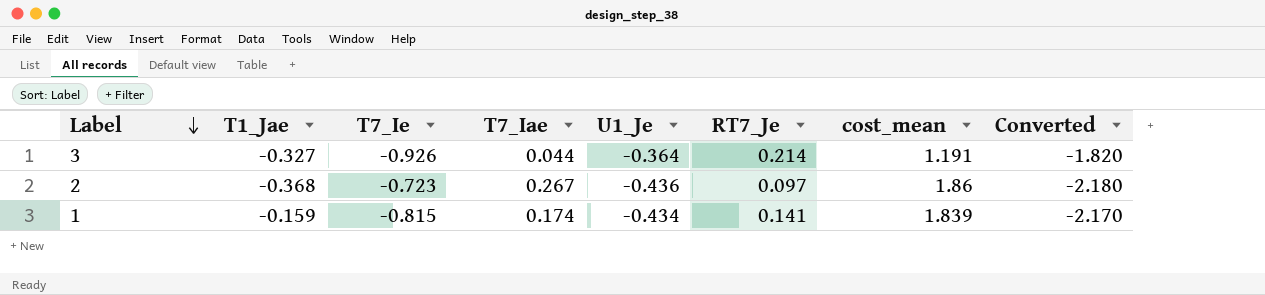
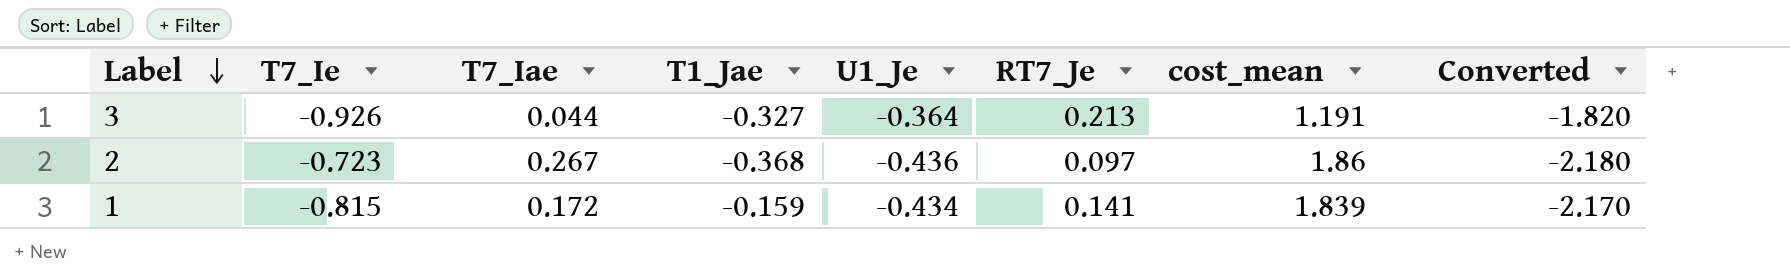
column T1_Jae | position: 2 -> 4
3 | RT7_Je: 0.214 -> 0.213
1 | T7_Iae: 0.174 -> 0.172

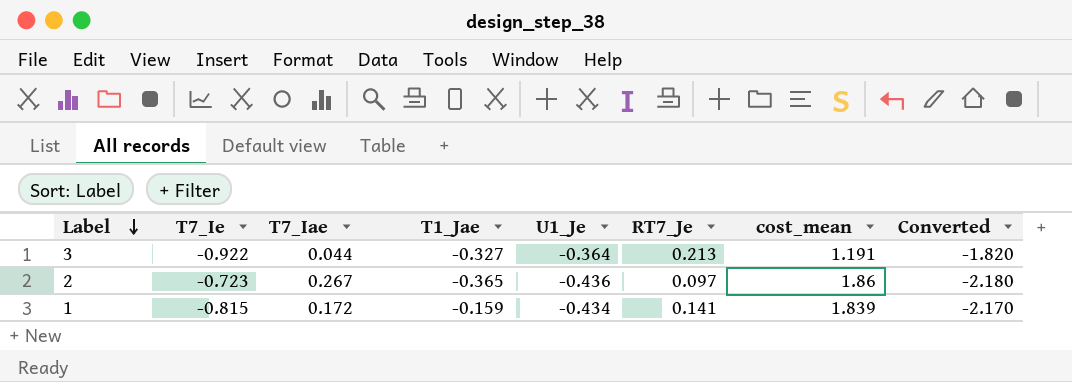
3 | T7_Ie: -0.926 -> -0.922
2 | T1_Jae: -0.368 -> -0.365

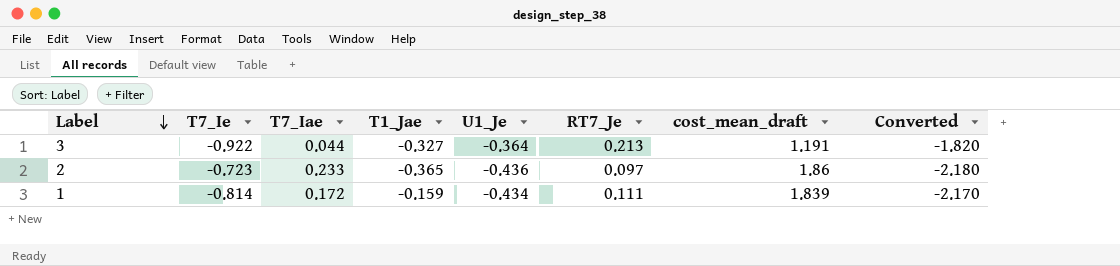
column name: cost_mean -> cost_mean_draft
2 | T7_Iae: 0.267 -> 0.233
1 | T7_Ie: -0.815 -> -0.814
1 | RT7_Je: 0.141 -> 0.111

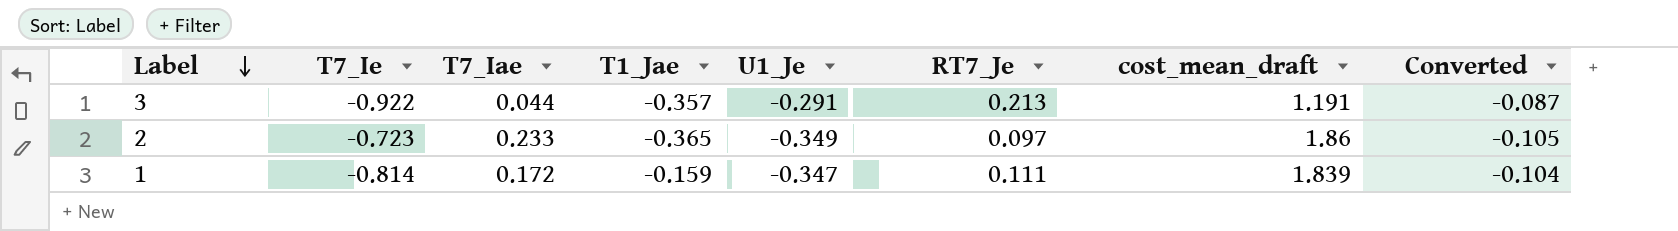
column Converted | formula: [U1_Je] * 5 -> [U1_Je] * 0.3
3 | T1_Jae: -0.327 -> -0.357
3 | U1_Je: -0.364 -> -0.291
2 | U1_Je: -0.436 -> -0.349
1 | U1_Je: -0.434 -> -0.347

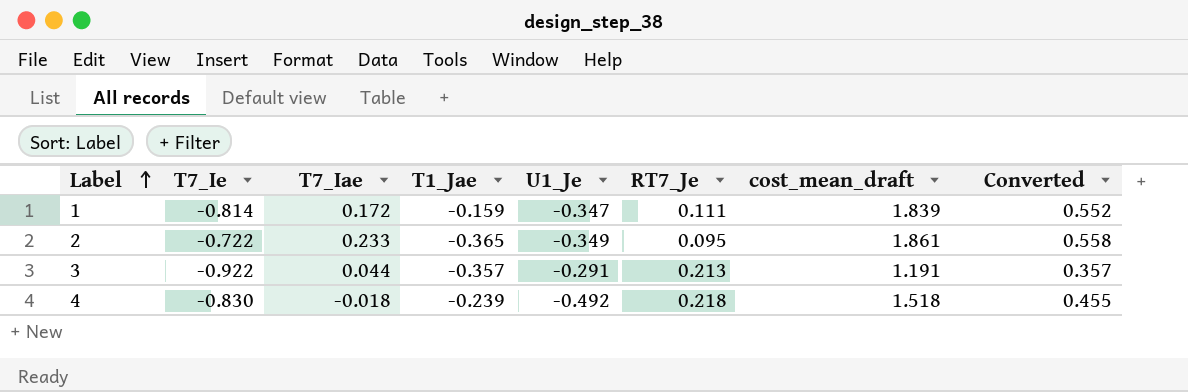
row order: Label descending -> Label ascending
column Converted | formula: [U1_Je] * 0.3 -> [cost_mean_draft] * 0.3
2 | T7_Ie: -0.723 -> -0.722
2 | RT7_Je: 0.097 -> 0.095
2 | cost_mean_draft: 1.86 -> 1.861
row 4: none -> -0.830 | -0.018 | -0.239 | -0.492 | 0.218 | 1.518 | 0.455

